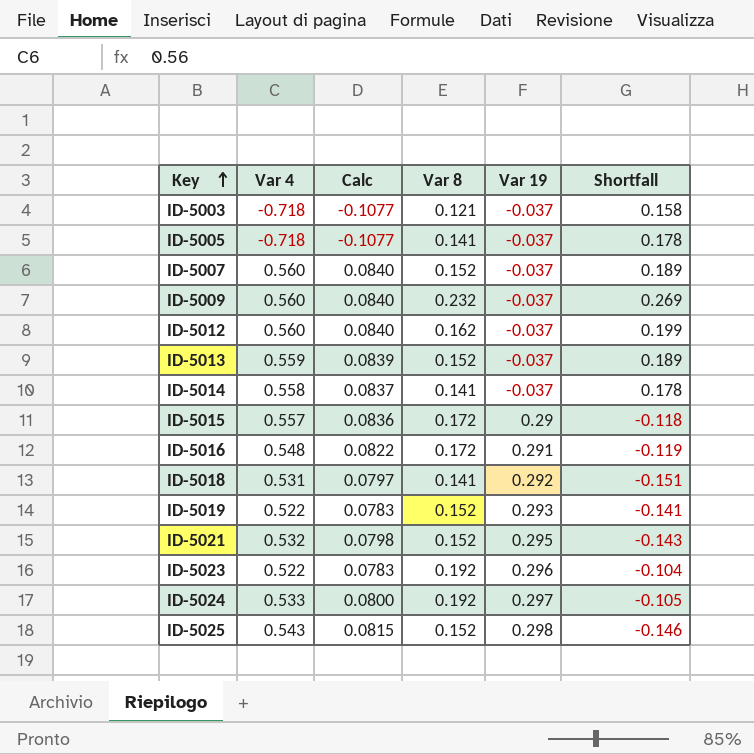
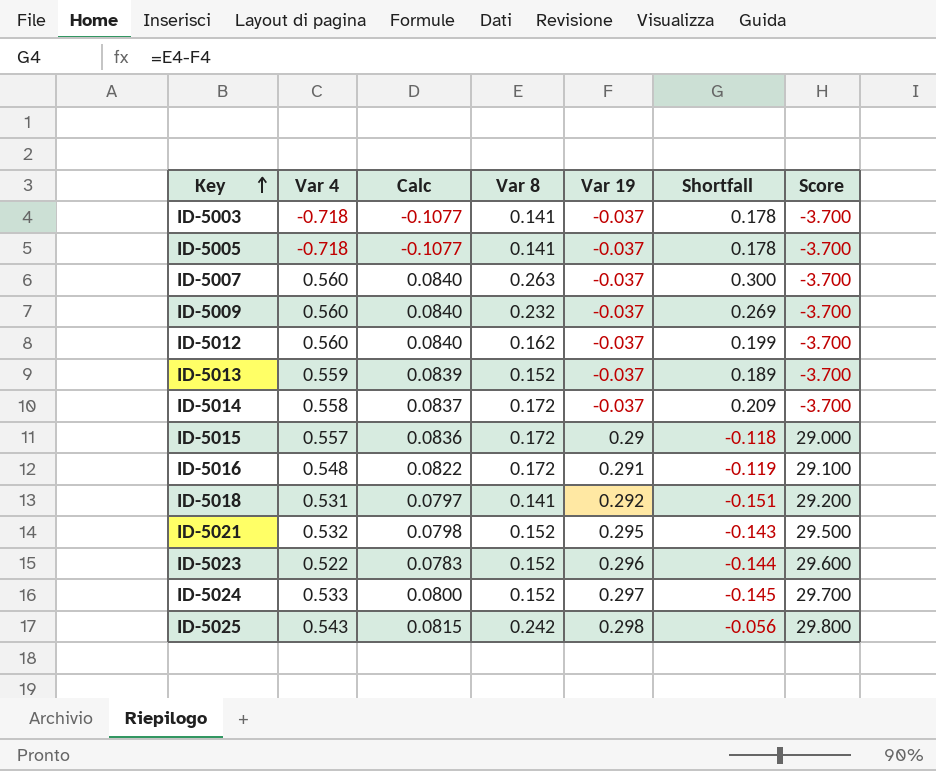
column Score | formula: none -> [Var 19] * 100
row ID-5019: 0.522 | 0.0783 | 0.152 | 0.293 | -0.141 -> none
ID-5003 | Var 8: 0.121 -> 0.141
ID-5003 | Shortfall: 0.158 -> 0.178
ID-5007 | Var 8: 0.152 -> 0.263
ID-5007 | Shortfall: 0.189 -> 0.300
ID-5014 | Var 8: 0.141 -> 0.172
ID-5014 | Shortfall: 0.178 -> 0.209
ID-5023 | Var 8: 0.192 -> 0.152
ID-5023 | Shortfall: -0.104 -> -0.144
ID-5024 | Var 8: 0.192 -> 0.152
ID-5024 | Shortfall: -0.105 -> -0.145
ID-5025 | Var 8: 0.152 -> 0.242
ID-5025 | Shortfall: -0.146 -> -0.056

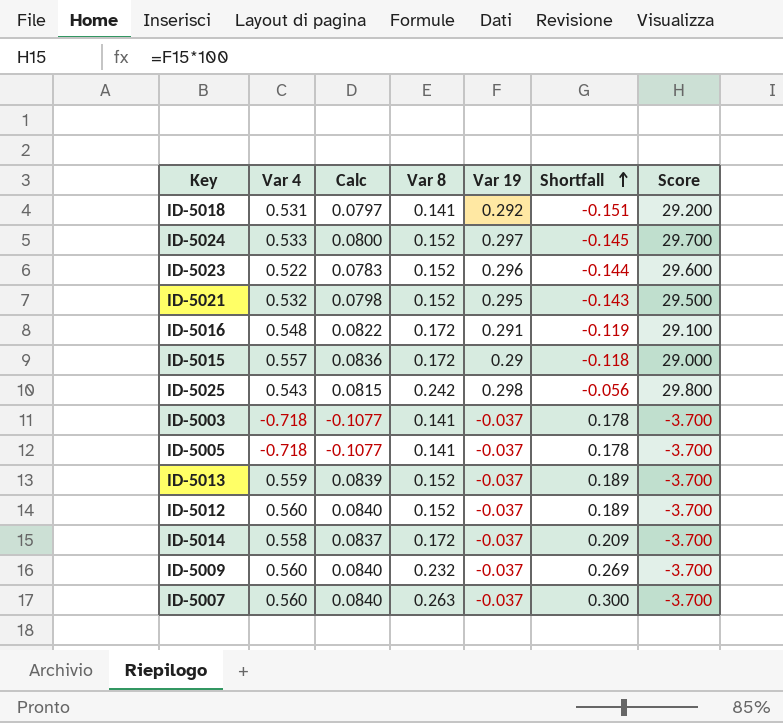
row order: Key ascending -> Shortfall ascending
ID-5012 | Var 8: 0.162 -> 0.152
ID-5012 | Shortfall: 0.199 -> 0.189

